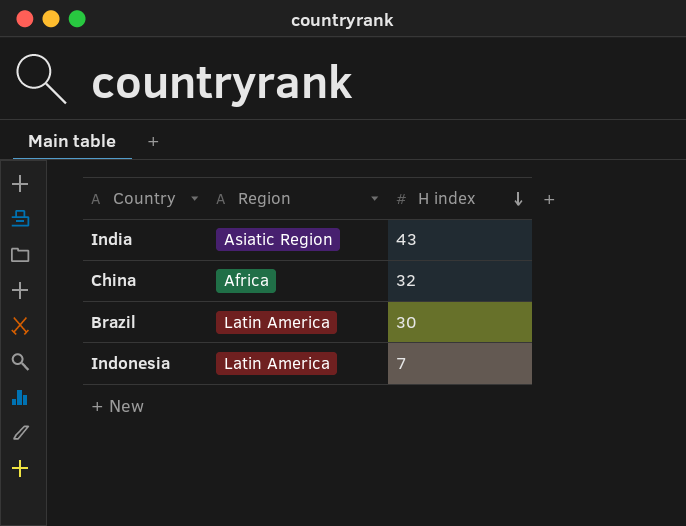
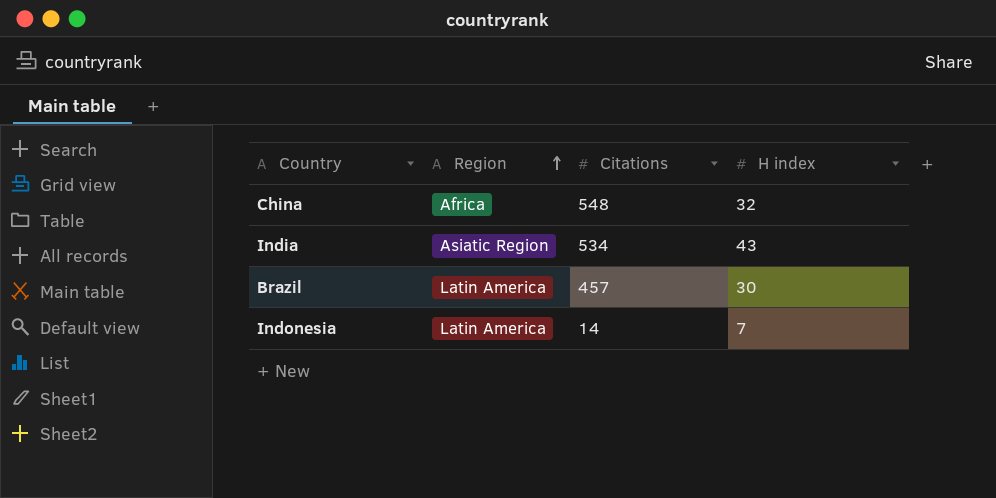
row order: H index descending -> Region ascending
column Citations | position: none -> 3

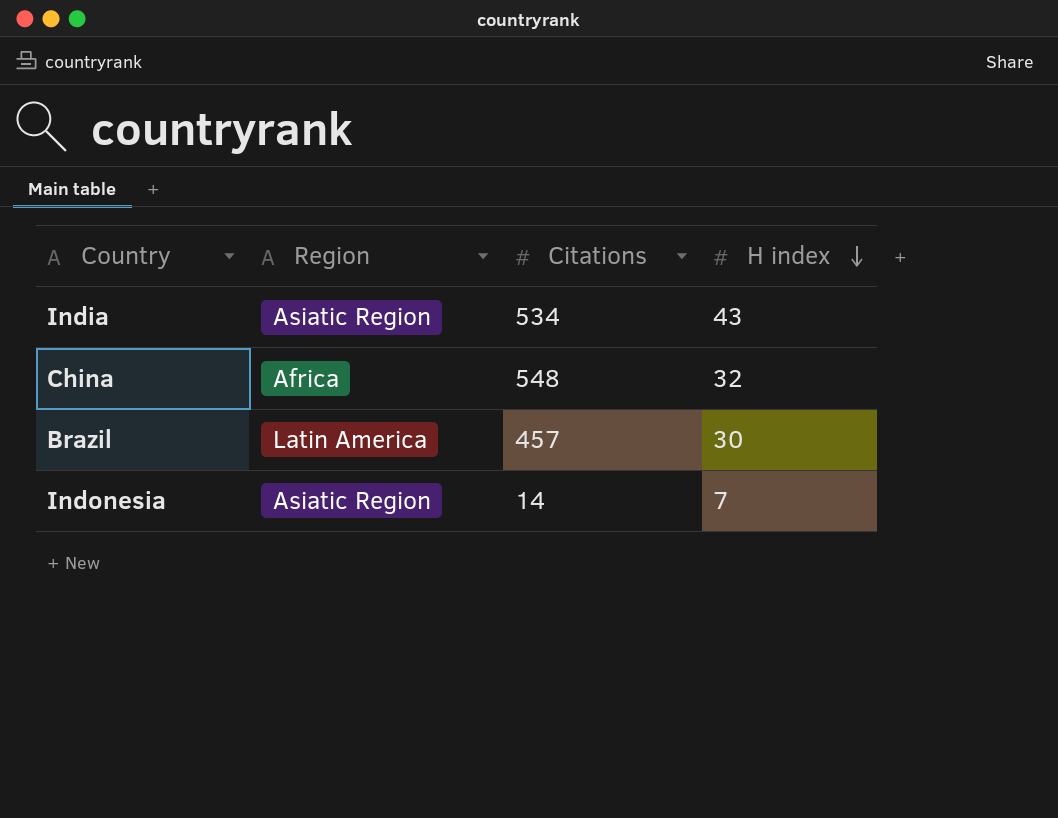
row order: Region ascending -> H index descending
Indonesia | Region: Latin America -> Asiatic Region

